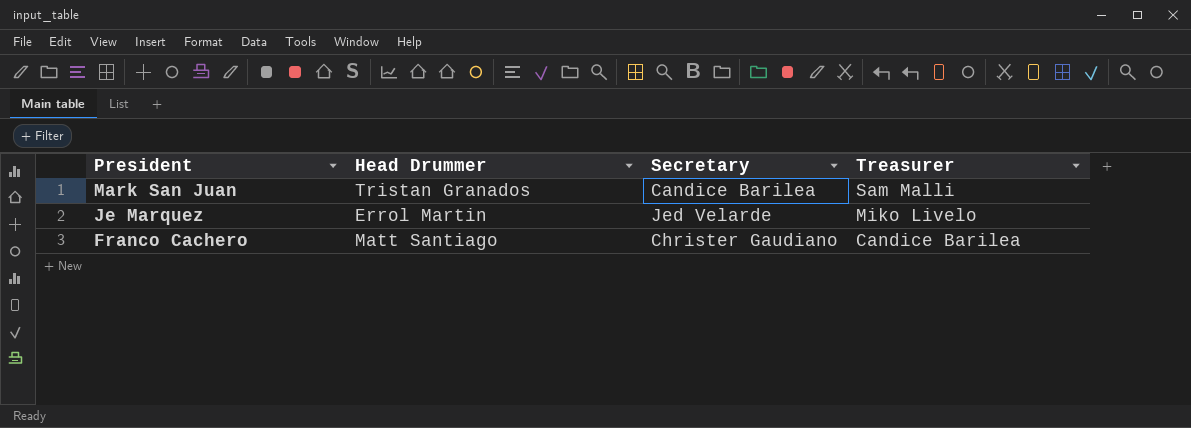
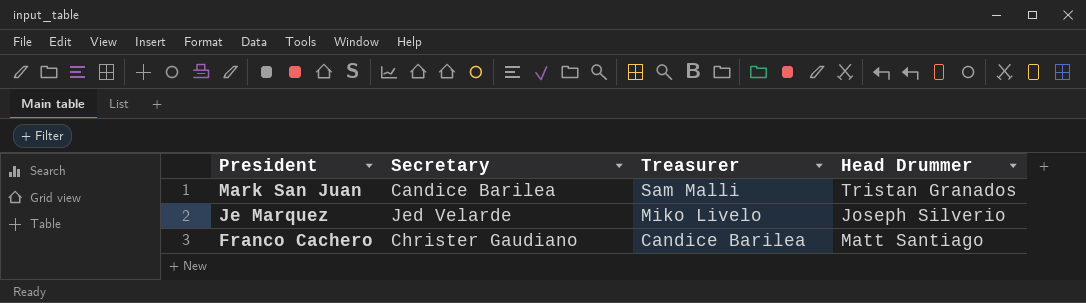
column Head Drummer | position: 2 -> 4
Je Marquez | Head Drummer: Errol Martin -> Joseph Silverio

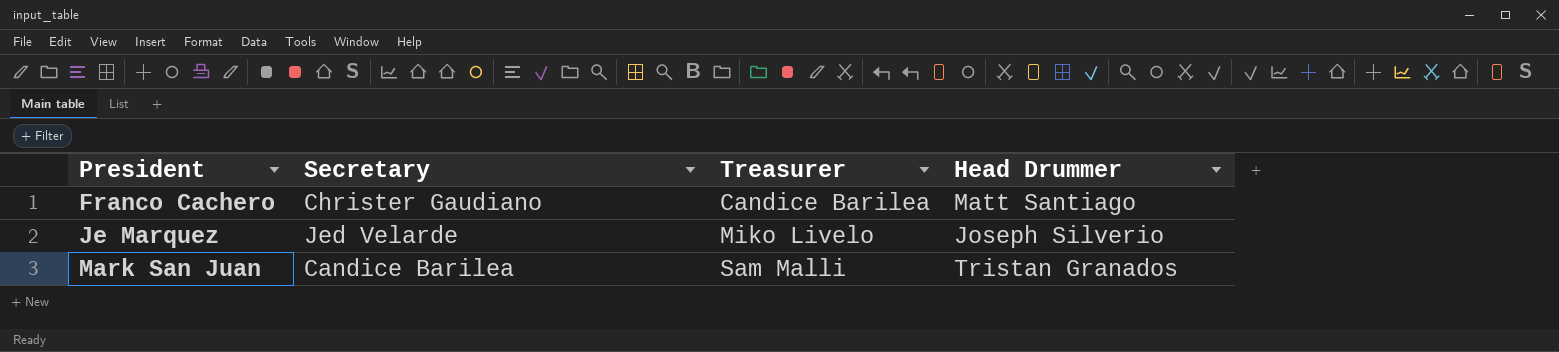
row order: President descending -> President ascending

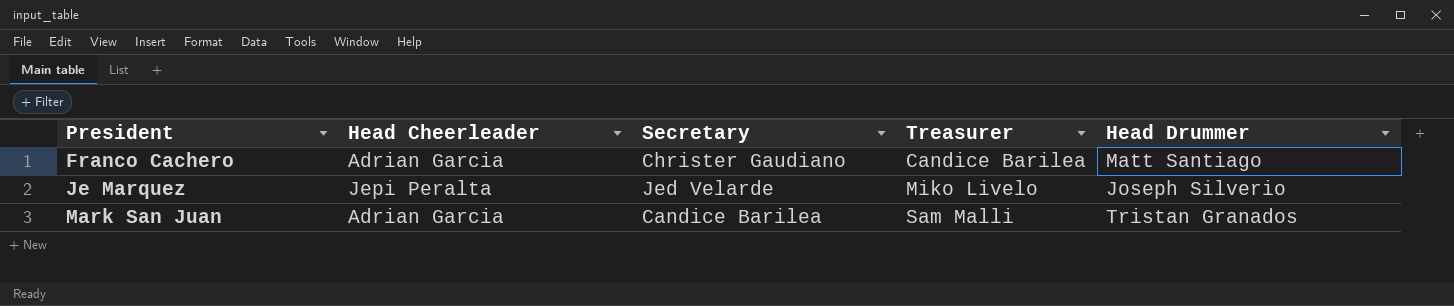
column Head Cheerleader | position: none -> 2

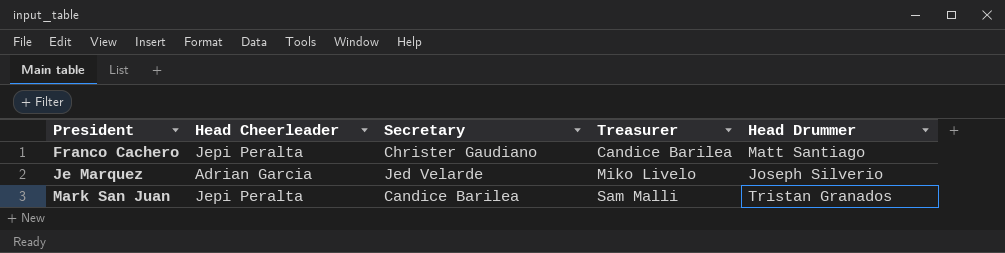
Franco Cachero | Head Cheerleader: Adrian Garcia -> Jepi Peralta
Je Marquez | Head Cheerleader: Jepi Peralta -> Adrian Garcia
Mark San Juan | Head Cheerleader: Adrian Garcia -> Jepi Peralta

